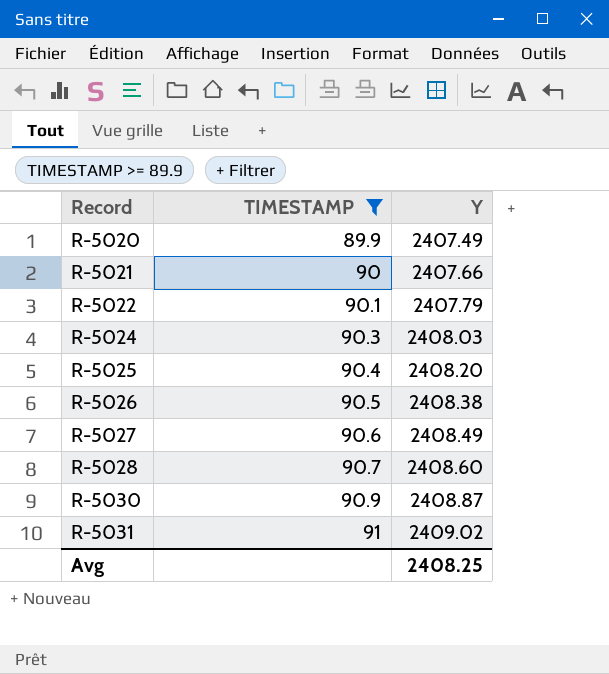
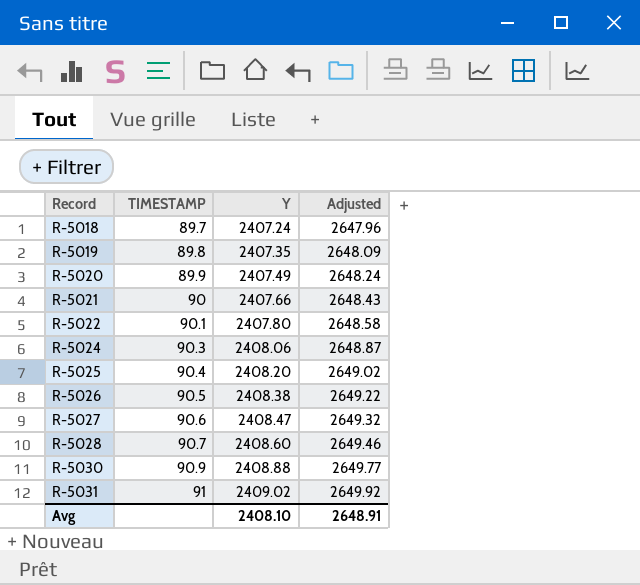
filter: TIMESTAMP >= 89.9 -> none
column Adjusted | formula: none -> [Y] * 1.1
R-5022 | Y: 2407.79 -> 2407.80
R-5024 | Y: 2408.03 -> 2408.06
R-5027 | Y: 2408.49 -> 2408.47
R-5030 | Y: 2408.87 -> 2408.88
Avg | Y: 2408.25 -> 2408.10

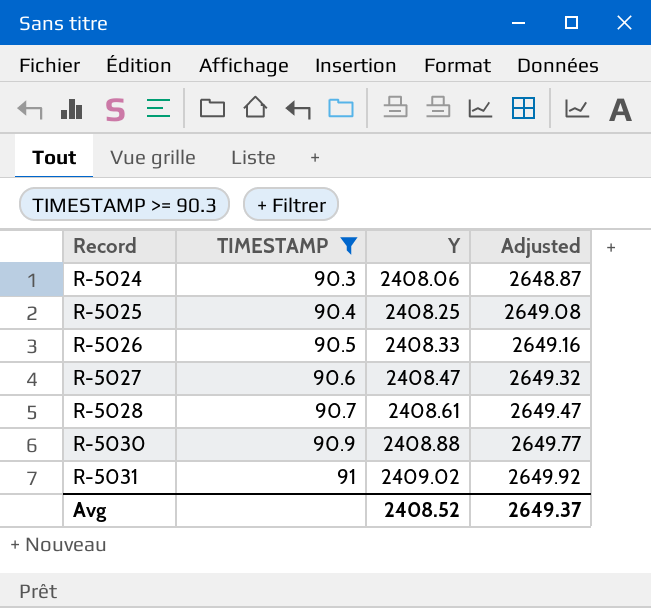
filter: none -> TIMESTAMP >= 90.3
R-5025 | Y: 2408.20 -> 2408.25
R-5025 | Adjusted: 2649.02 -> 2649.08
R-5026 | Y: 2408.38 -> 2408.33
R-5026 | Adjusted: 2649.22 -> 2649.16
R-5028 | Y: 2408.60 -> 2408.61
R-5028 | Adjusted: 2649.46 -> 2649.47
Avg | Y: 2408.10 -> 2408.52
Avg | Adjusted: 2648.91 -> 2649.37

